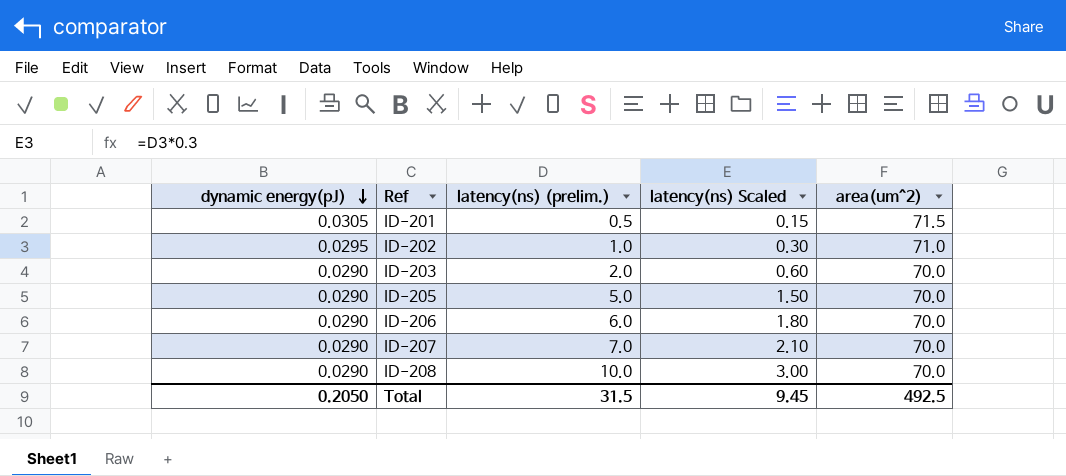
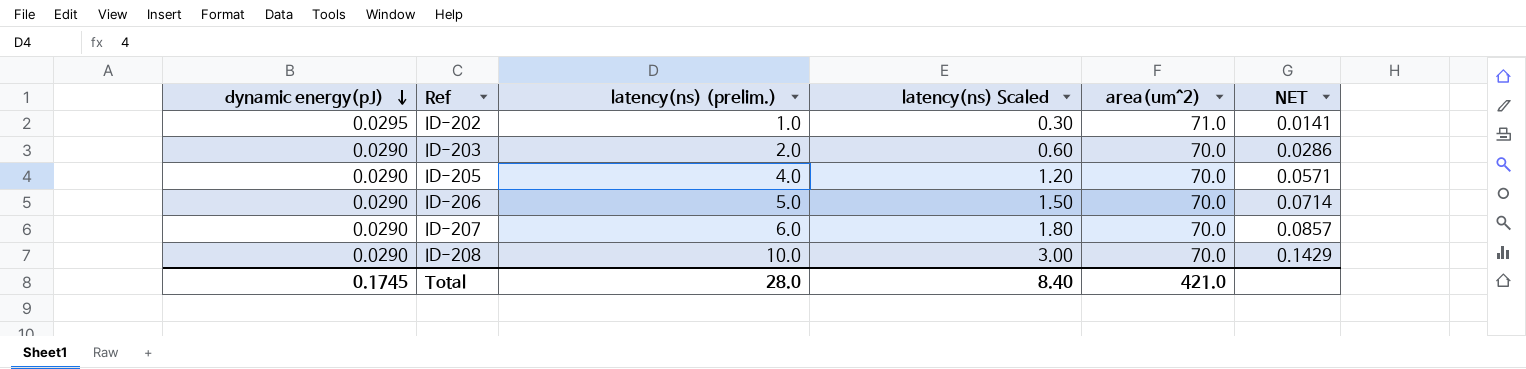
column NET | formula: none -> [latency(ns) (prelim.)] / [area(um^2)]
row ID-201: 0.0305 | 0.5 | 0.15 | 71.5 -> none
ID-205 | latency(ns) (prelim.): 5.0 -> 4.0
ID-205 | latency(ns) Scaled: 1.50 -> 1.20
ID-206 | latency(ns) (prelim.): 6.0 -> 5.0
ID-206 | latency(ns) Scaled: 1.80 -> 1.50
ID-207 | latency(ns) (prelim.): 7.0 -> 6.0
ID-207 | latency(ns) Scaled: 2.10 -> 1.80
Total | dynamic energy(pJ): 0.2050 -> 0.1745
Total | latency(ns) (prelim.): 31.5 -> 28.0
Total | latency(ns) Scaled: 9.45 -> 8.40
Total | area(um^2): 492.5 -> 421.0

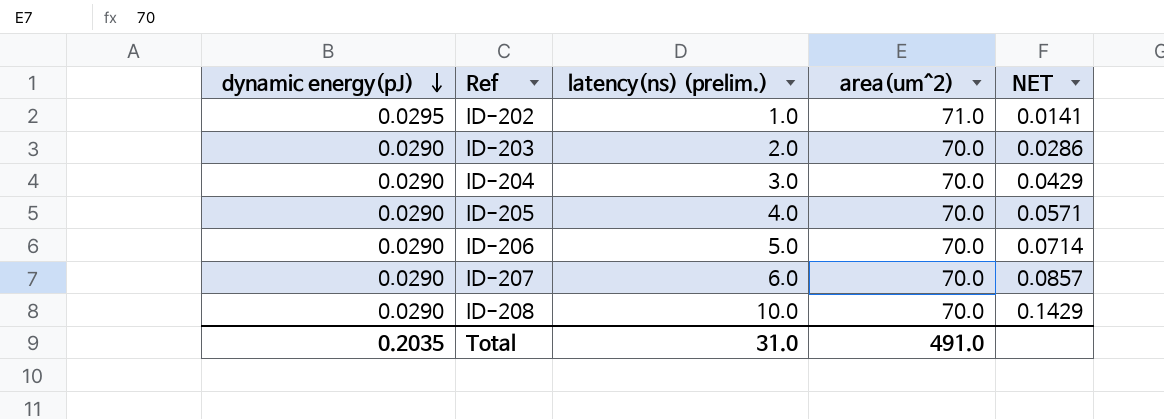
column latency(ns) Scaled | formula: [latency(ns) (prelim.)] * 0.3 -> none
row ID-204: none -> 0.0290 | 3.0 | 70.0 | 0.0429
Total | dynamic energy(pJ): 0.1745 -> 0.2035
Total | latency(ns) (prelim.): 28.0 -> 31.0
Total | area(um^2): 421.0 -> 491.0

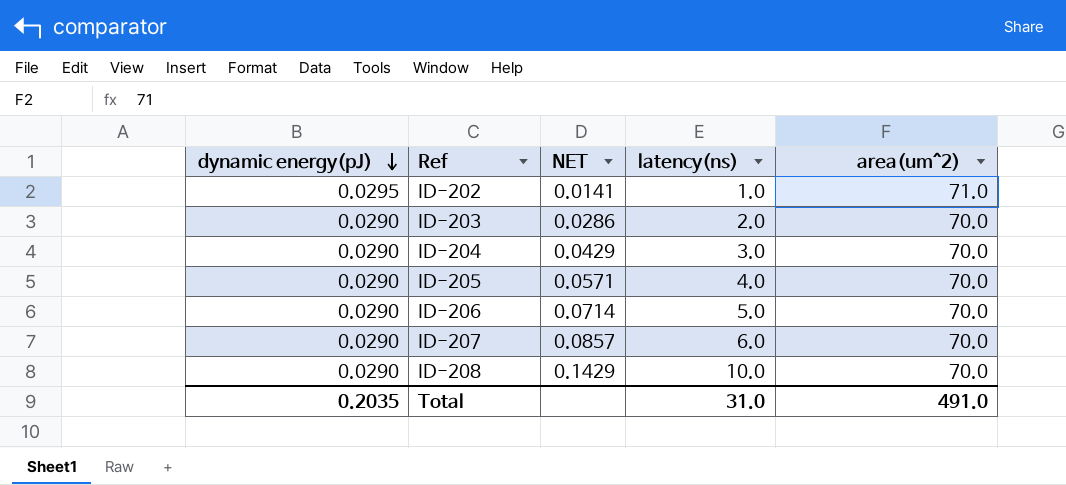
column NET | position: 5 -> 3
column name: latency(ns) (prelim.) -> latency(ns)

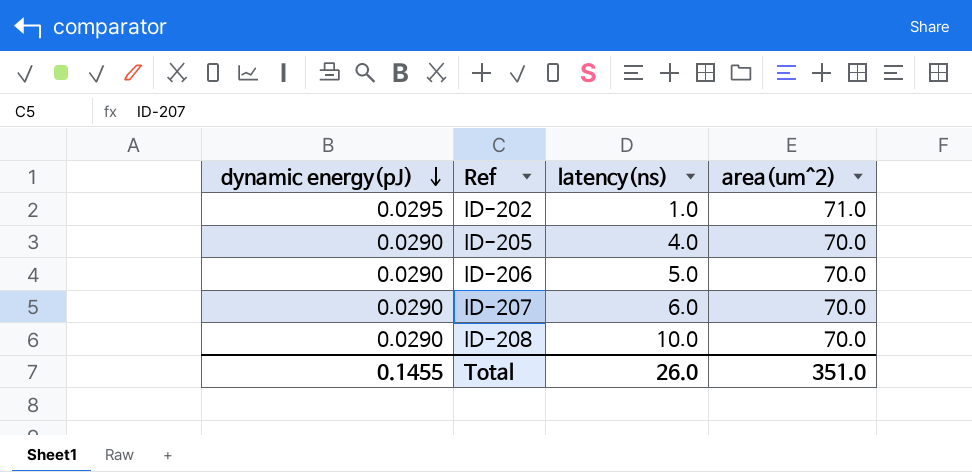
column NET | formula: [latency(ns)] / [area(um^2)] -> none
row ID-203: 0.0290 | 0.0286 | 2.0 | 70.0 -> none
row ID-204: 0.0290 | 0.0429 | 3.0 | 70.0 -> none
Total | dynamic energy(pJ): 0.2035 -> 0.1455
Total | latency(ns): 31.0 -> 26.0
Total | area(um^2): 491.0 -> 351.0

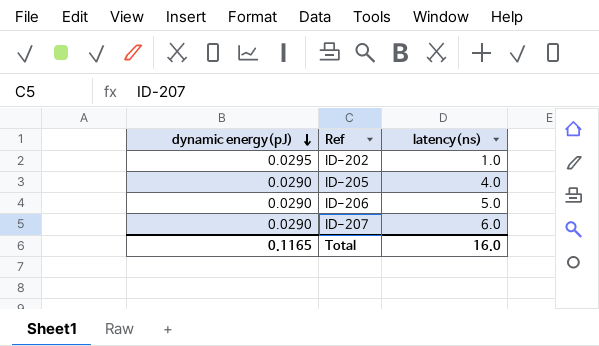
column area(um^2) | position: 4 -> none
row ID-208: 0.0290 | 10.0 | 70.0 -> none
Total | dynamic energy(pJ): 0.1455 -> 0.1165
Total | latency(ns): 26.0 -> 16.0

